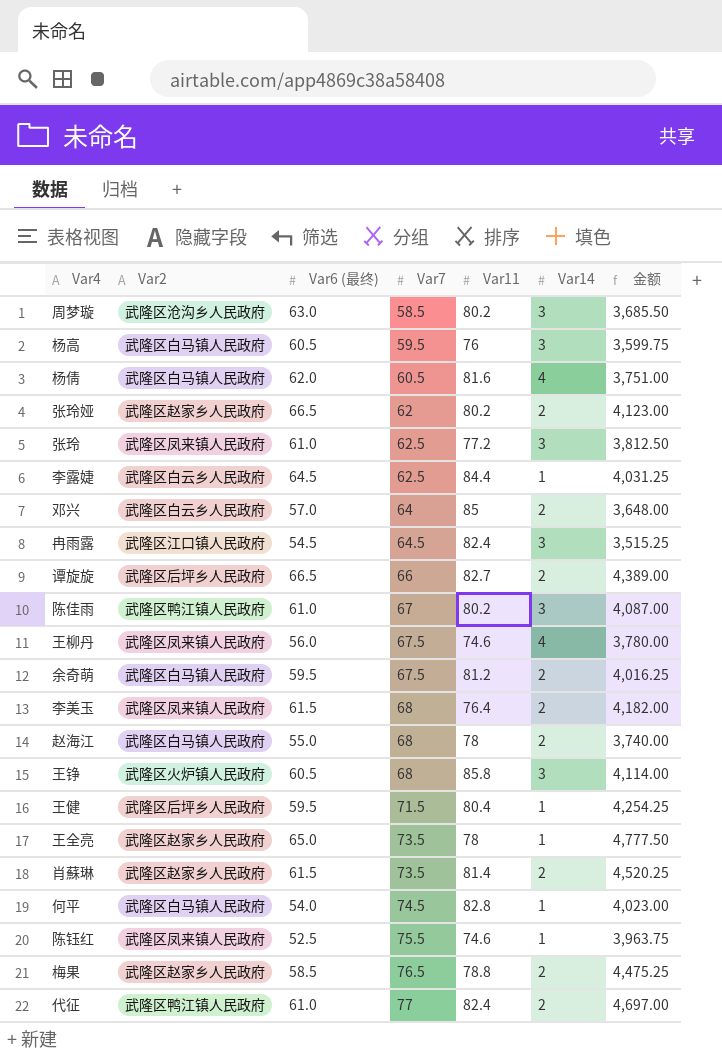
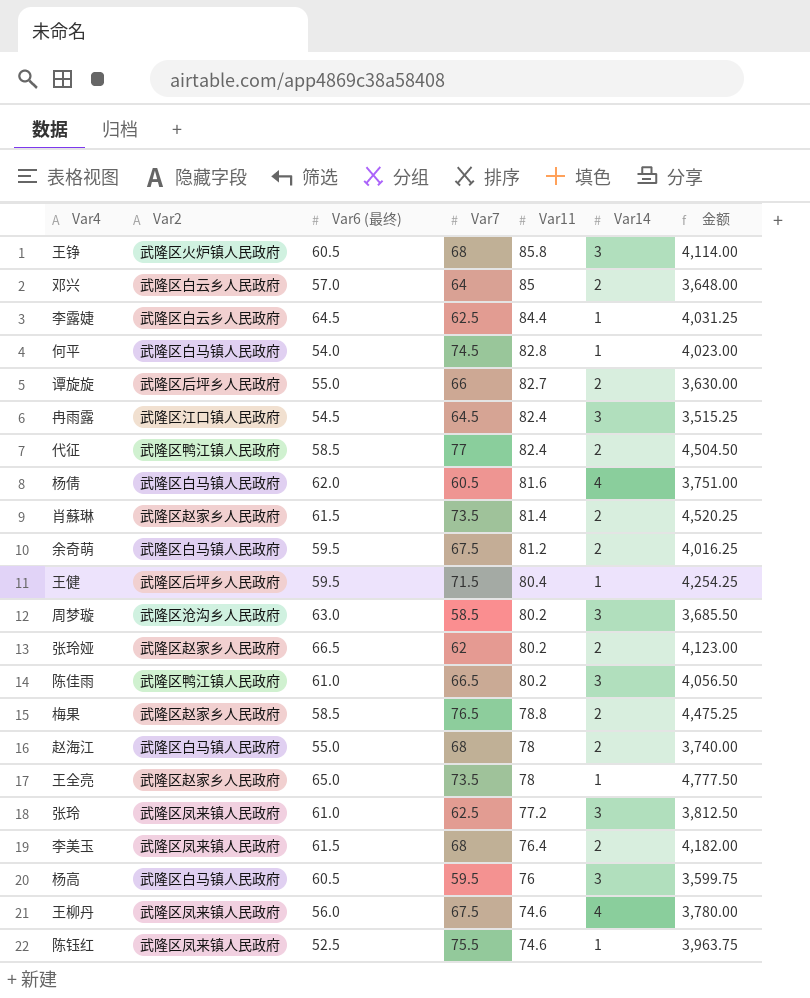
row order: Var7 ascending -> Var11 descending
谭旋旋 | Var6 (最终): 66.5 -> 55.0
谭旋旋 | 金额: 4,389.00 -> 3,630.00
代征 | Var6 (最终): 61.0 -> 58.5
代征 | 金额: 4,697.00 -> 4,504.50
陈佳雨 | Var7: 67 -> 66.5
陈佳雨 | 金额: 4,087.00 -> 4,056.50

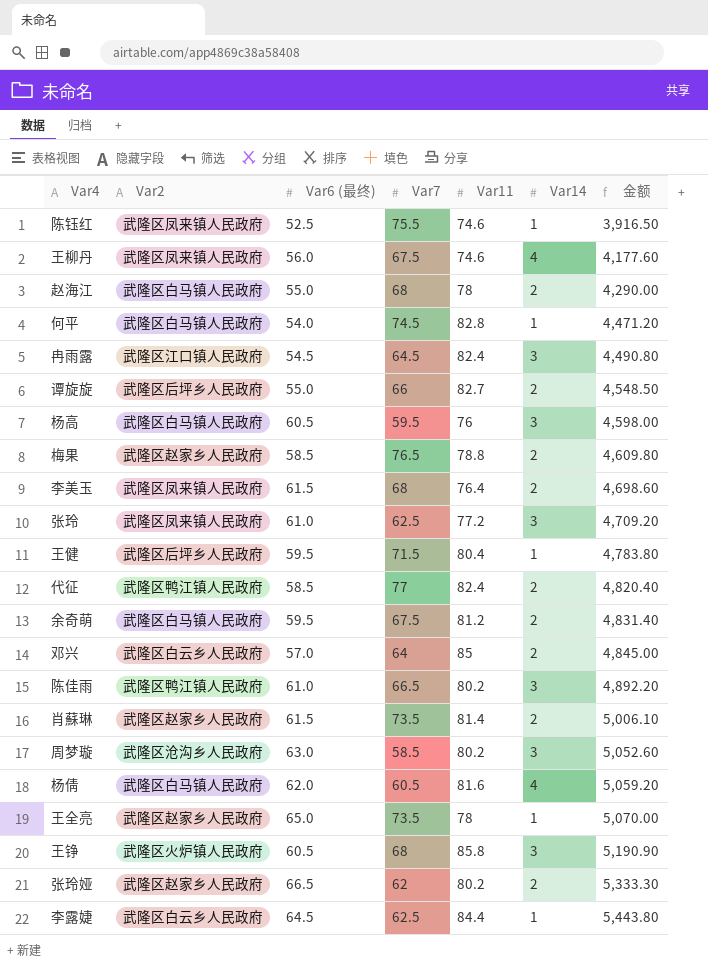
row order: Var11 descending -> 金额 ascending
column 金额 | formula: [Var6 (最终)] * [Var7] -> [Var6 (最终)] * [Var11]

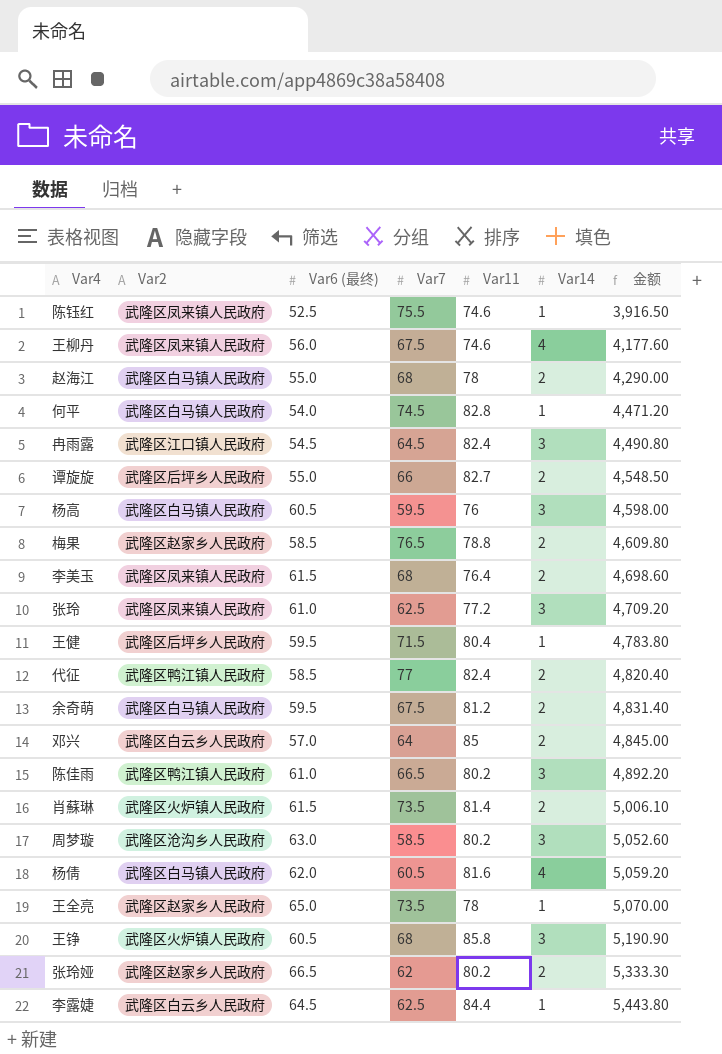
肖蘇琳 | Var2: 武隆区赵家乡人民政府 -> 武隆区火炉镇人民政府

